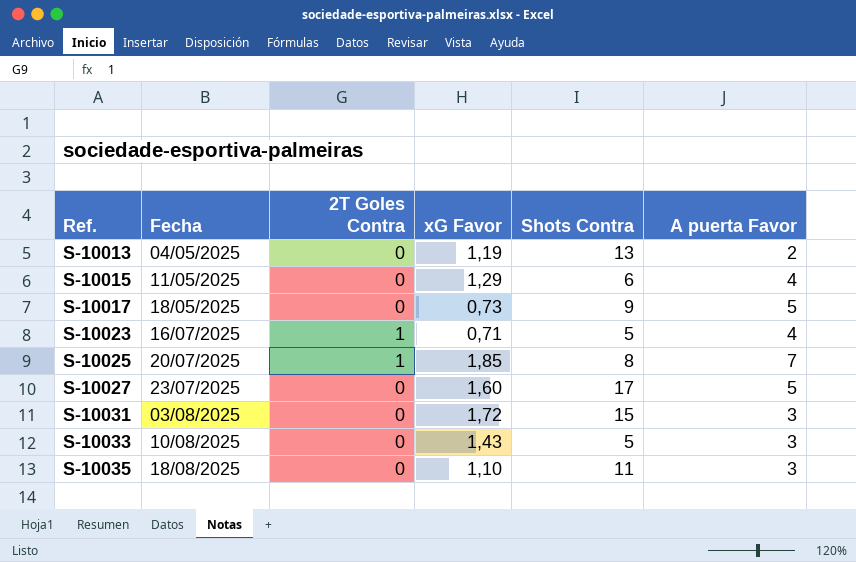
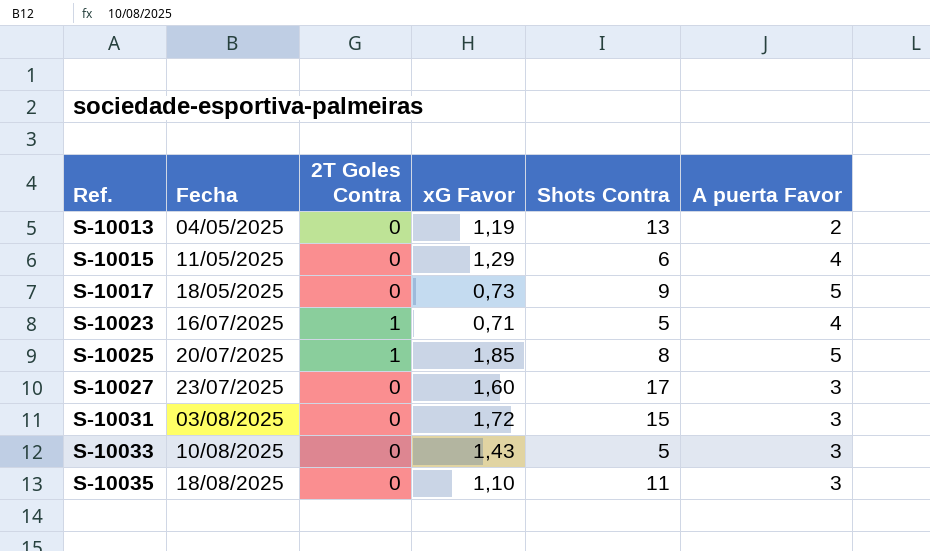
S-10025 | A puerta Favor: 7 -> 5
S-10027 | A puerta Favor: 5 -> 3

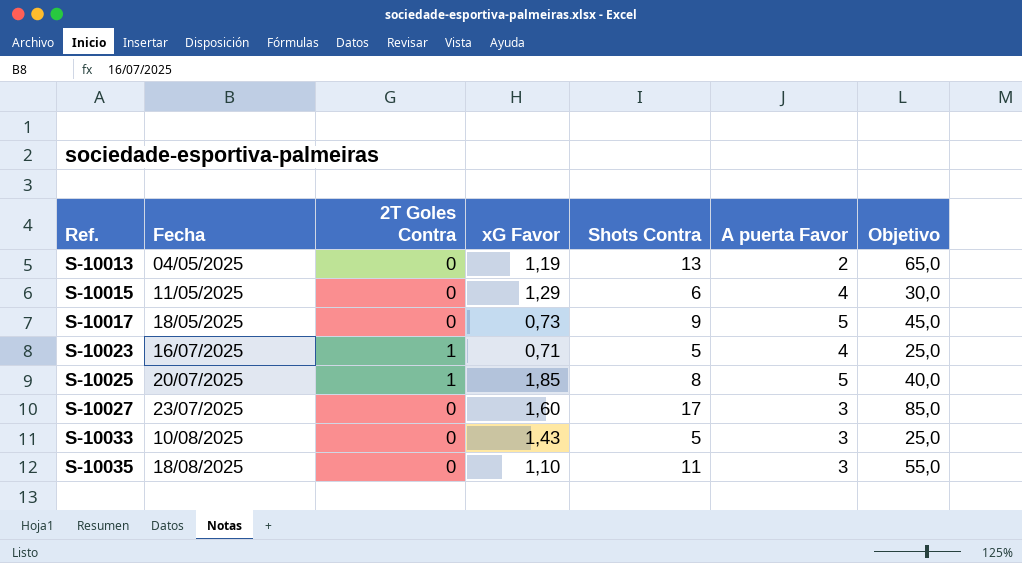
column Objetivo | formula: none -> [Shots Contra] * 5
row S-10031: 03/08/2025 | 0 | 1,72 | 15 | 3 -> none

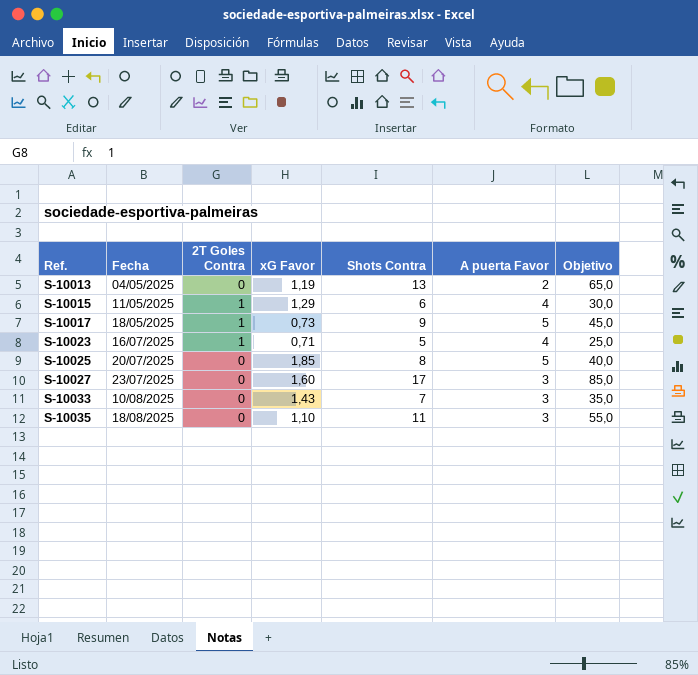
S-10015 | 2T Goles Contra: 0 -> 1
S-10017 | 2T Goles Contra: 0 -> 1
S-10025 | 2T Goles Contra: 1 -> 0
S-10033 | Shots Contra: 5 -> 7
S-10033 | Objetivo: 25,0 -> 35,0

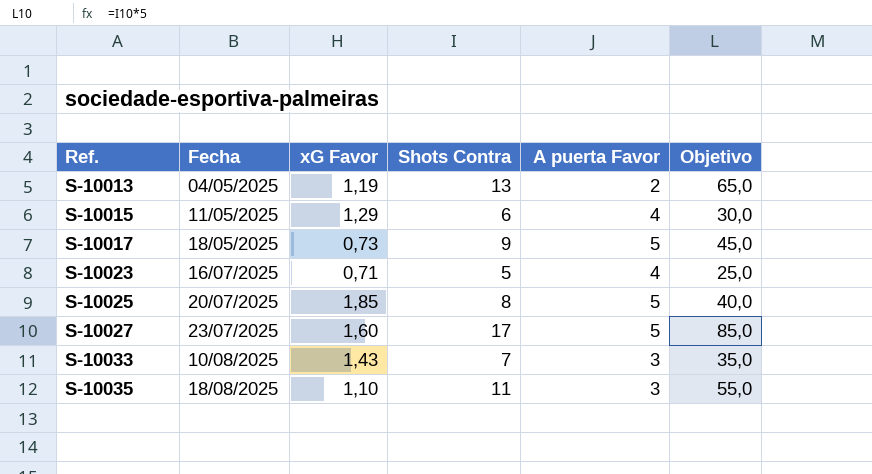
column 2T Goles Contra | position: 3 -> none
S-10027 | A puerta Favor: 3 -> 5

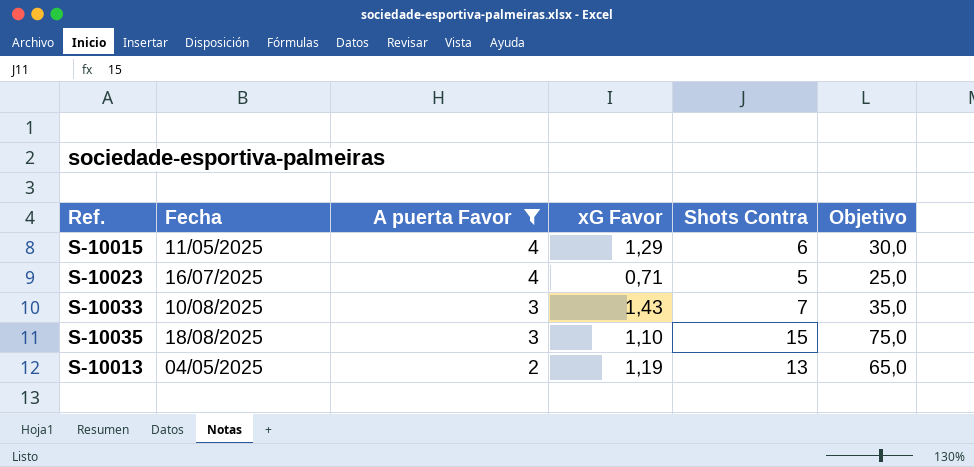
filter: none -> A puerta Favor != 5
row order: Ref. ascending -> A puerta Favor descending
column A puerta Favor | position: 5 -> 3
S-10035 | Shots Contra: 11 -> 15
S-10035 | Objetivo: 55,0 -> 75,0

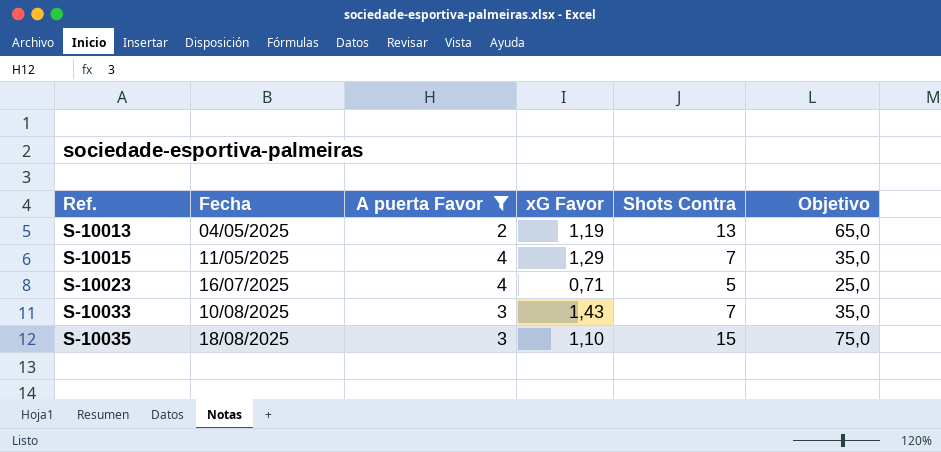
row order: A puerta Favor descending -> Ref. ascending
S-10015 | Shots Contra: 6 -> 7
S-10015 | Objetivo: 30,0 -> 35,0

